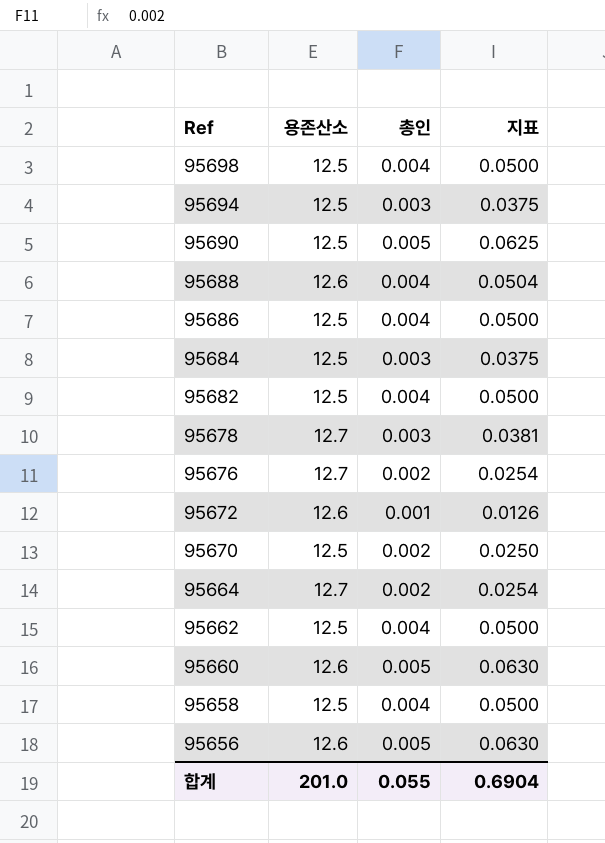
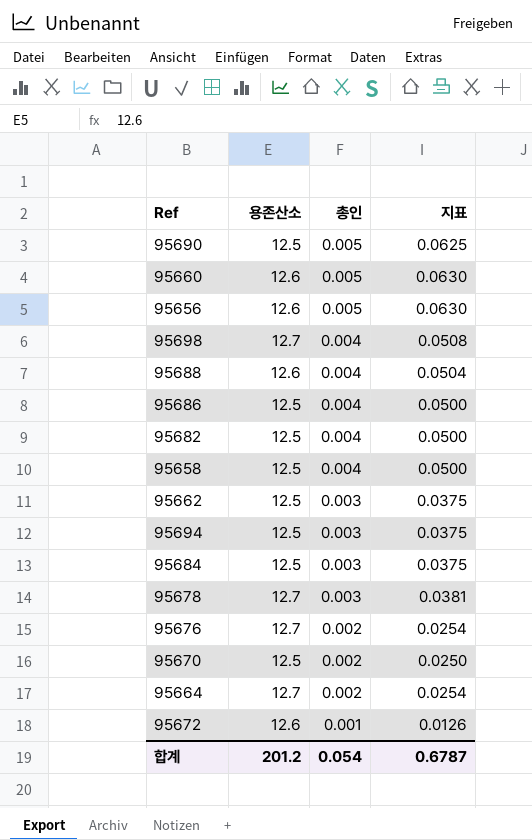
row order: Ref descending -> 총인 descending
95698 | 용존산소: 12.5 -> 12.7
95698 | 지표: 0.0500 -> 0.0508
95662 | 총인: 0.004 -> 0.003
95662 | 지표: 0.0500 -> 0.0375
합계 | 용존산소: 201.0 -> 201.2
합계 | 총인: 0.055 -> 0.054
합계 | 지표: 0.6904 -> 0.6787

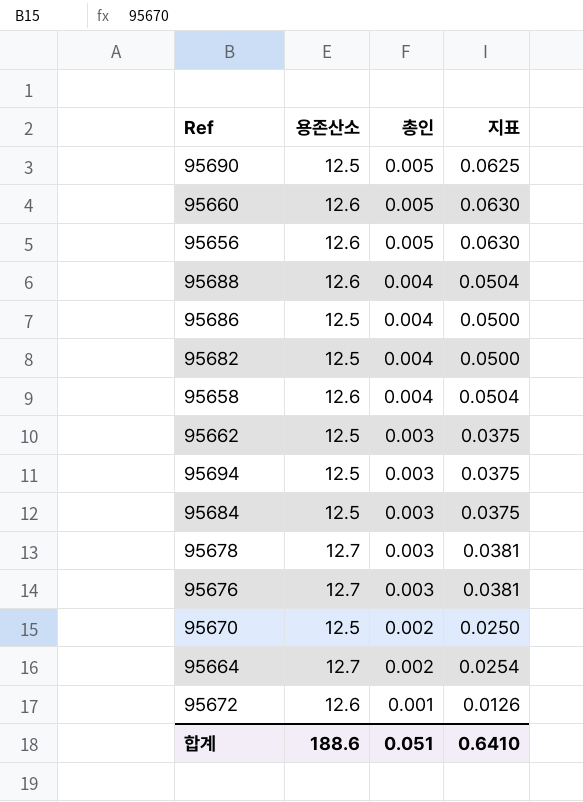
row 95698: 12.7 | 0.004 | 0.0508 -> none
95658 | 용존산소: 12.5 -> 12.6
95658 | 지표: 0.0500 -> 0.0504
95676 | 총인: 0.002 -> 0.003
95676 | 지표: 0.0254 -> 0.0381
합계 | 용존산소: 201.2 -> 188.6
합계 | 총인: 0.054 -> 0.051
합계 | 지표: 0.6787 -> 0.6410

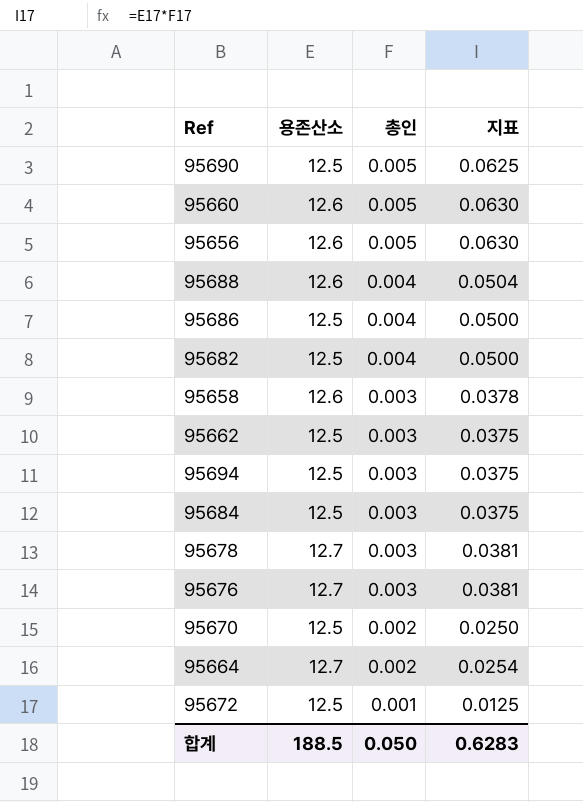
95658 | 총인: 0.004 -> 0.003
95658 | 지표: 0.0504 -> 0.0378
95672 | 용존산소: 12.6 -> 12.5
95672 | 지표: 0.0126 -> 0.0125
합계 | 용존산소: 188.6 -> 188.5
합계 | 총인: 0.051 -> 0.050
합계 | 지표: 0.6410 -> 0.6283

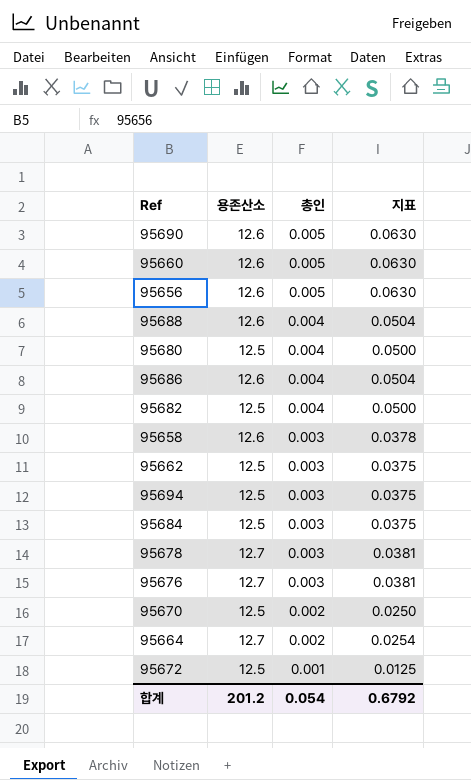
95690 | 용존산소: 12.5 -> 12.6
95690 | 지표: 0.0625 -> 0.0630
row 95680: none -> 12.5 | 0.004 | 0.0500
95686 | 용존산소: 12.5 -> 12.6
95686 | 지표: 0.0500 -> 0.0504
합계 | 용존산소: 188.5 -> 201.2
합계 | 총인: 0.050 -> 0.054
합계 | 지표: 0.6283 -> 0.6792

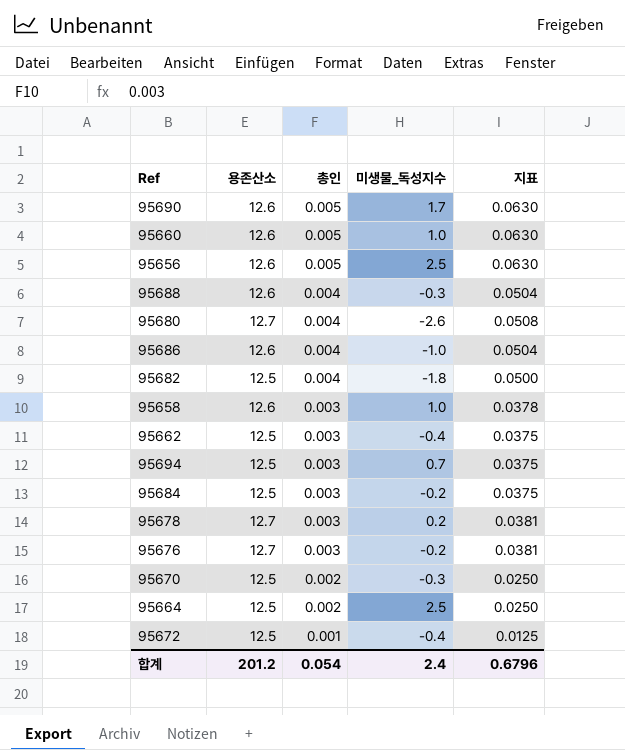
column 미생물_독성지수 | position: none -> 4
95680 | 용존산소: 12.5 -> 12.7
95680 | 지표: 0.0500 -> 0.0508
95664 | 용존산소: 12.7 -> 12.5
95664 | 지표: 0.0254 -> 0.0250
합계 | 지표: 0.6792 -> 0.6796

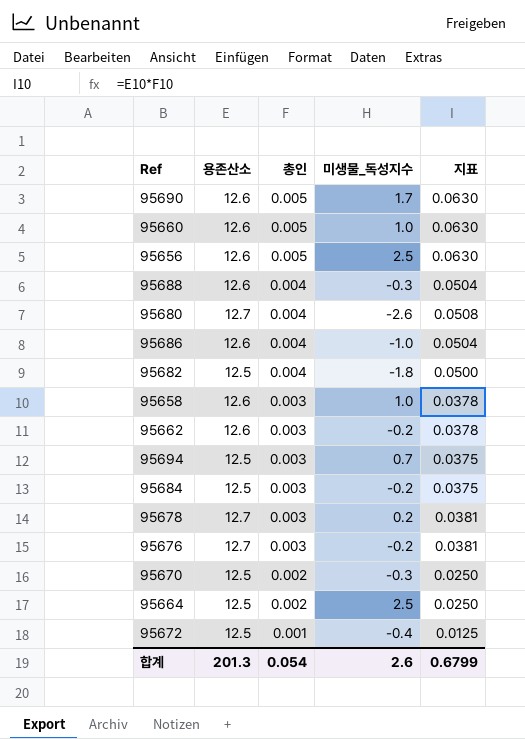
95662 | 용존산소: 12.5 -> 12.6
95662 | 미생물_독성지수: -0.4 -> -0.2
95662 | 지표: 0.0375 -> 0.0378
합계 | 용존산소: 201.2 -> 201.3
합계 | 미생물_독성지수: 2.4 -> 2.6
합계 | 지표: 0.6796 -> 0.6799

